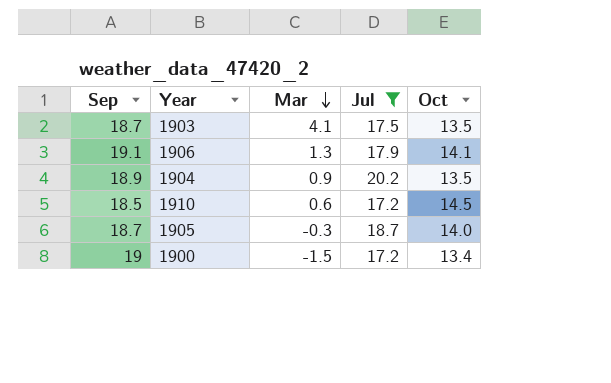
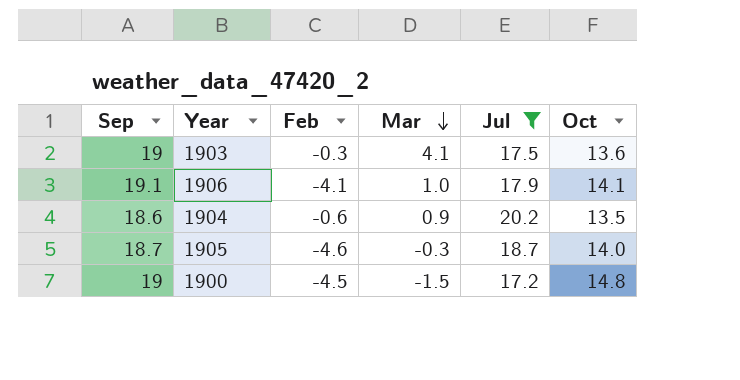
column Feb | position: none -> 3
row 1910: 18.5 | 0.6 | 17.2 | 14.5 -> none
1903 | Sep: 18.7 -> 19
1903 | Oct: 13.5 -> 13.6
1906 | Mar: 1.3 -> 1.0
1904 | Sep: 18.9 -> 18.6
1900 | Oct: 13.4 -> 14.8

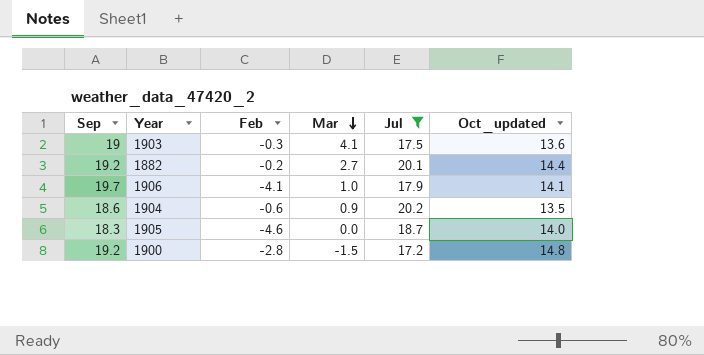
column name: Oct -> Oct_updated
row 1882: none -> 19.2 | -0.2 | 2.7 | 20.1 | 14.4
1906 | Sep: 19.1 -> 19.7
1905 | Sep: 18.7 -> 18.3
1905 | Mar: -0.3 -> 0.0
1900 | Sep: 19 -> 19.2
1900 | Feb: -4.5 -> -2.8

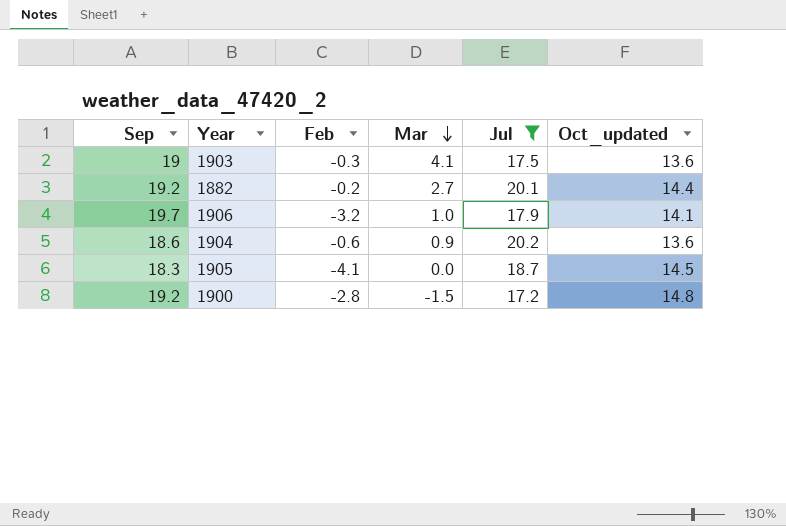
1906 | Feb: -4.1 -> -3.2
1904 | Oct_updated: 13.5 -> 13.6
1905 | Feb: -4.6 -> -4.1
1905 | Oct_updated: 14.0 -> 14.5

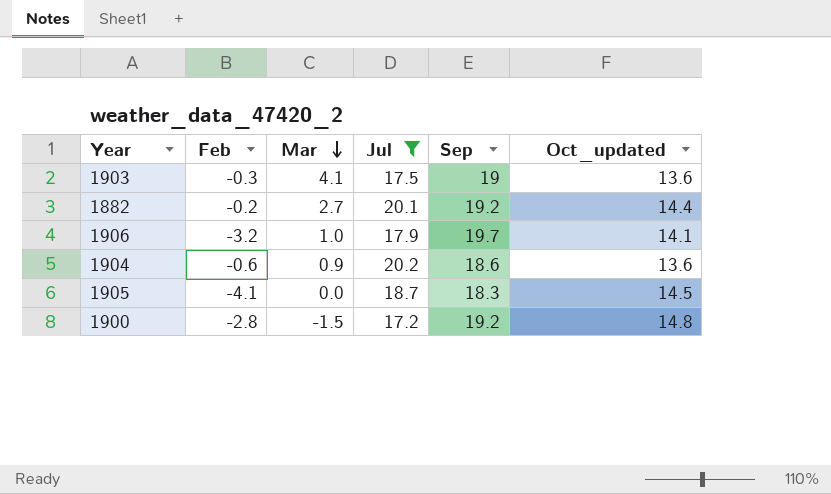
column Sep | position: 1 -> 5

